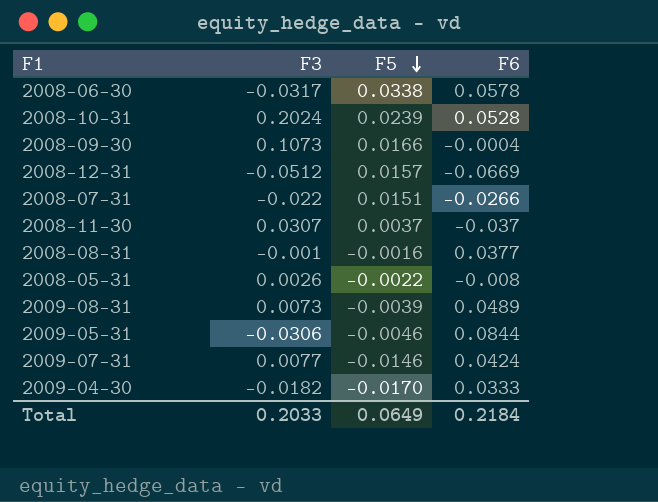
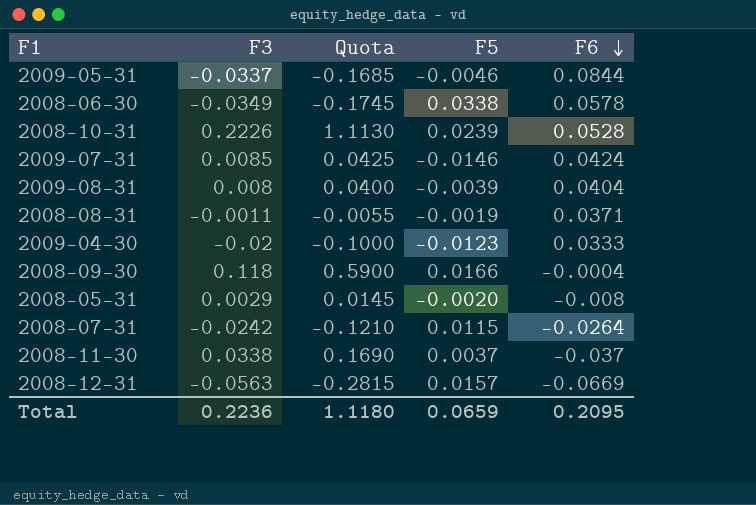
row order: F5 descending -> F6 descending
column Quota | formula: none -> [F3] * 5
2009-05-31 | F3: -0.0306 -> -0.0337
2008-06-30 | F3: -0.0317 -> -0.0349
2008-10-31 | F3: 0.2024 -> 0.2226
2009-07-31 | F3: 0.0077 -> 0.0085
2009-08-31 | F3: 0.0073 -> 0.008
2009-08-31 | F6: 0.0489 -> 0.0404
2008-08-31 | F3: -0.001 -> -0.0011
2008-08-31 | F5: -0.0016 -> -0.0019
2008-08-31 | F6: 0.0377 -> 0.0371
2009-04-30 | F3: -0.0182 -> -0.02
2009-04-30 | F5: -0.0170 -> -0.0123
2008-09-30 | F3: 0.1073 -> 0.118
2008-05-31 | F3: 0.0026 -> 0.0029
2008-05-31 | F5: -0.0022 -> -0.0020
2008-07-31 | F3: -0.022 -> -0.0242
2008-07-31 | F5: 0.0151 -> 0.0115
2008-07-31 | F6: -0.0266 -> -0.0264
2008-11-30 | F3: 0.0307 -> 0.0338
2008-12-31 | F3: -0.0512 -> -0.0563
Total | F3: 0.2033 -> 0.2236
Total | F5: 0.0649 -> 0.0659
Total | F6: 0.2184 -> 0.2095

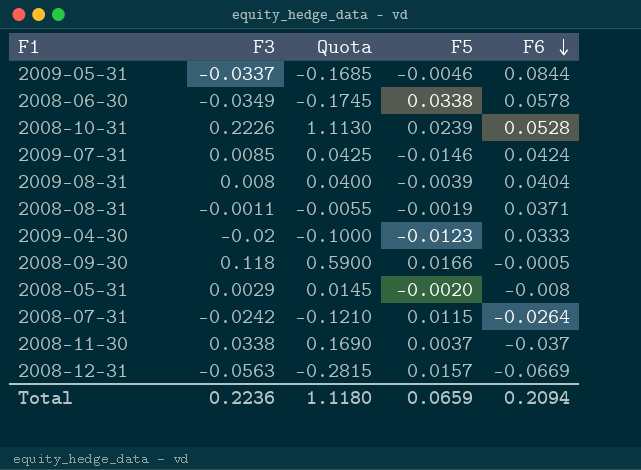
2008-09-30 | F6: -0.0004 -> -0.0005
Total | F6: 0.2095 -> 0.2094

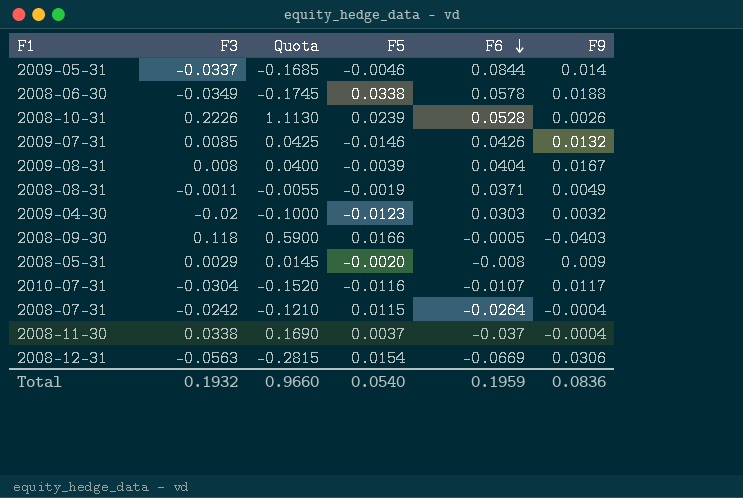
column F9 | position: none -> 6
2009-07-31 | F6: 0.0424 -> 0.0426
2009-04-30 | F6: 0.0333 -> 0.0303
row 2010-07-31: none -> -0.0304 | -0.1520 | -0.0116 | -0.0107 | 0.0117
2008-12-31 | F5: 0.0157 -> 0.0154
Total | F3: 0.2236 -> 0.1932
Total | Quota: 1.1180 -> 0.9660
Total | F5: 0.0659 -> 0.0540
Total | F6: 0.2094 -> 0.1959

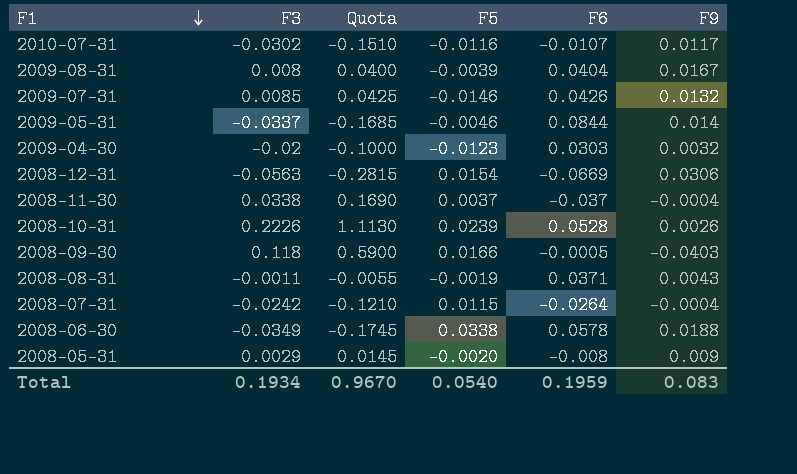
row order: F6 descending -> F1 descending
2010-07-31 | F3: -0.0304 -> -0.0302
2010-07-31 | Quota: -0.1520 -> -0.1510
2008-08-31 | F9: 0.0049 -> 0.0043
Total | F3: 0.1932 -> 0.1934
Total | Quota: 0.9660 -> 0.9670
Total | F9: 0.0836 -> 0.083

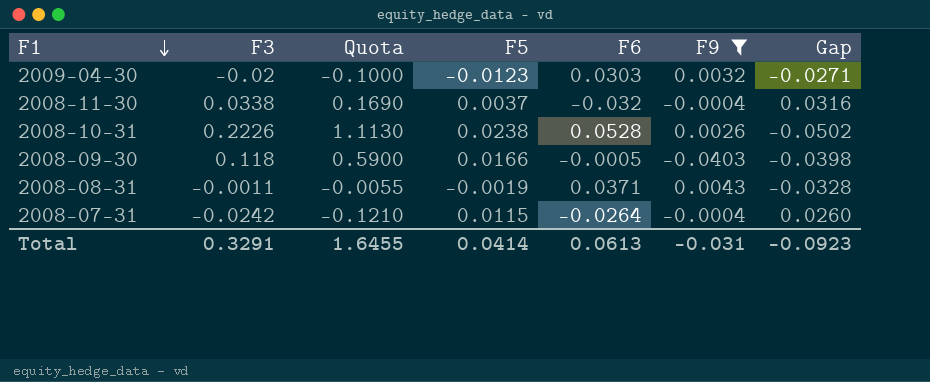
filter: none -> F9 <= 0.0043
column Gap | formula: none -> [F9] - [F6]
2008-11-30 | F6: -0.037 -> -0.032
2008-10-31 | F5: 0.0239 -> 0.0238
Total | F3: 0.1934 -> 0.3291
Total | Quota: 0.9670 -> 1.6455
Total | F5: 0.0540 -> 0.0414
Total | F6: 0.1959 -> 0.0613
Total | F9: 0.083 -> -0.031

